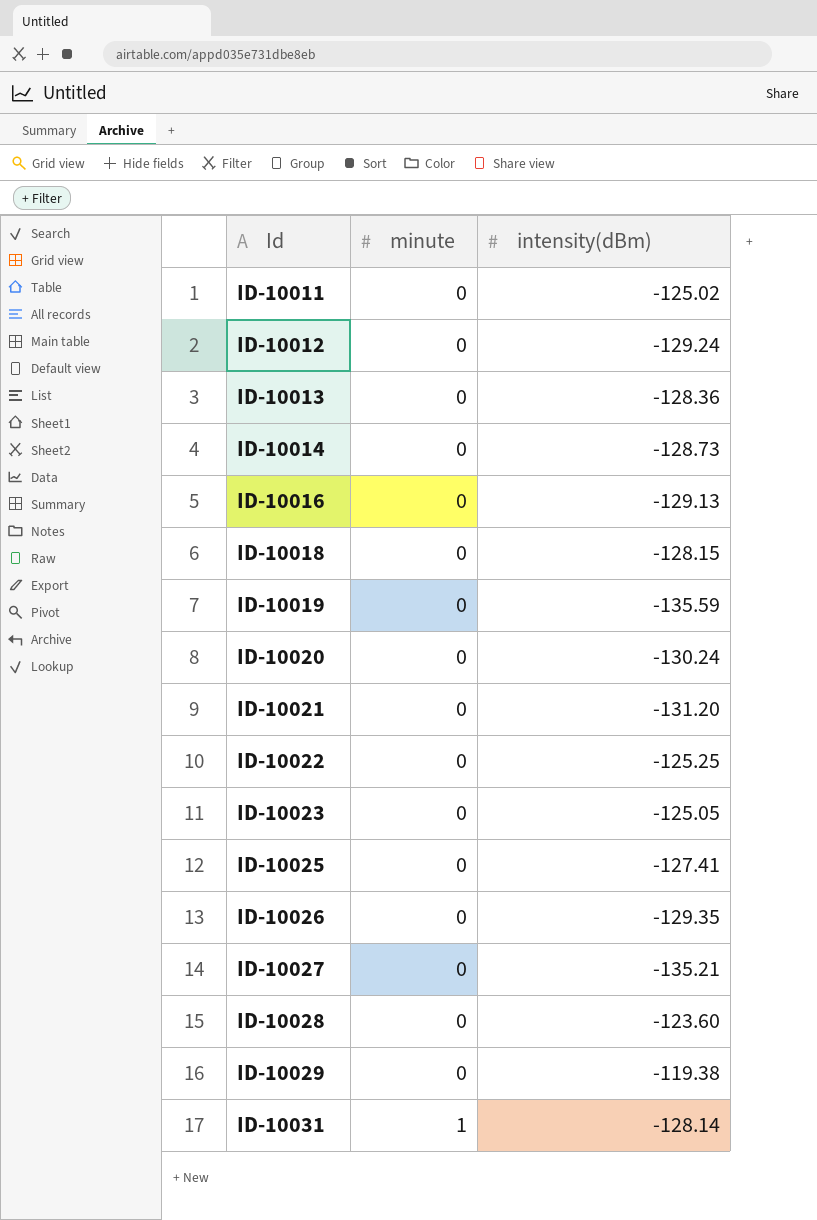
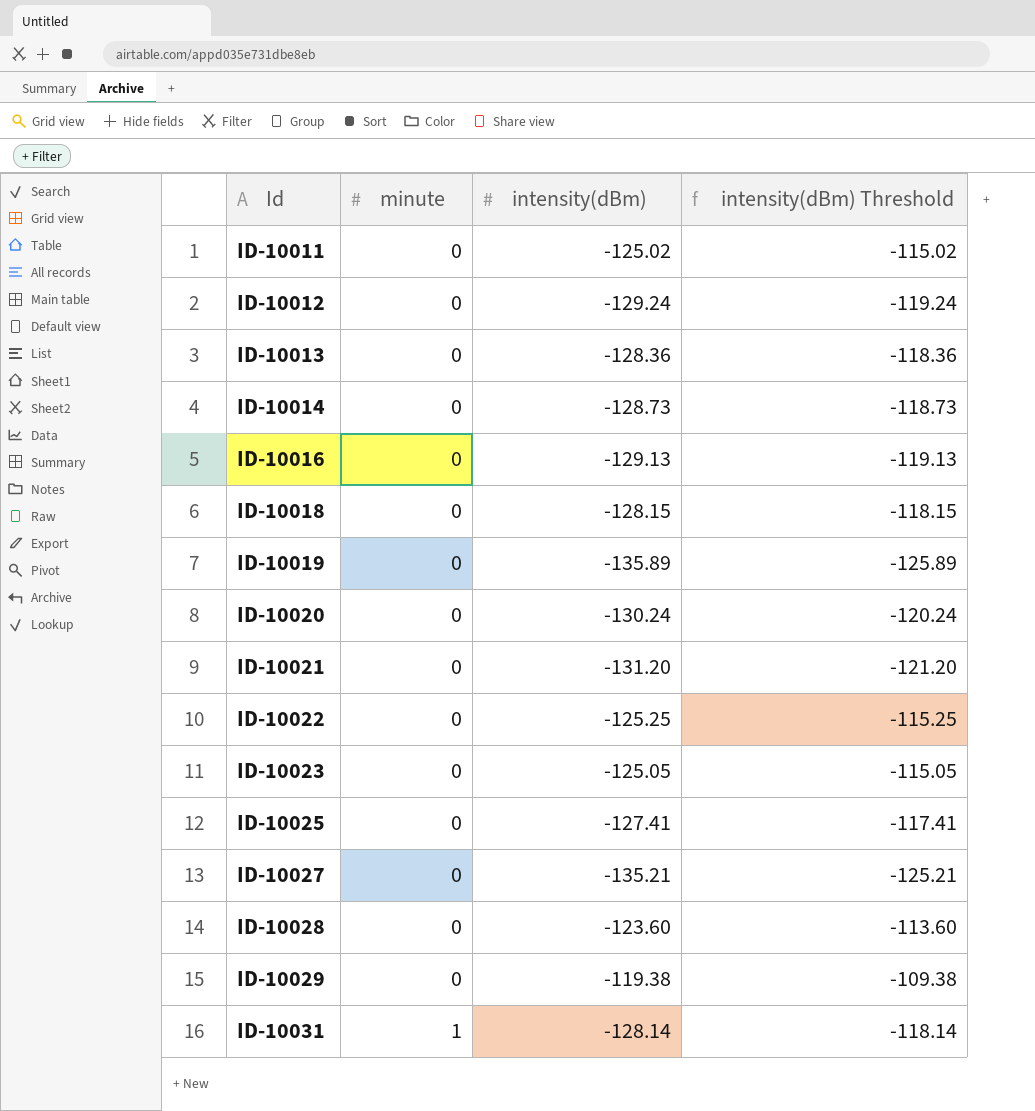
column intensity(dBm) Threshold | formula: none -> [intensity(dBm)] + 10
row ID-10026: 0 | -129.35 -> none
ID-10019 | intensity(dBm): -135.59 -> -135.89

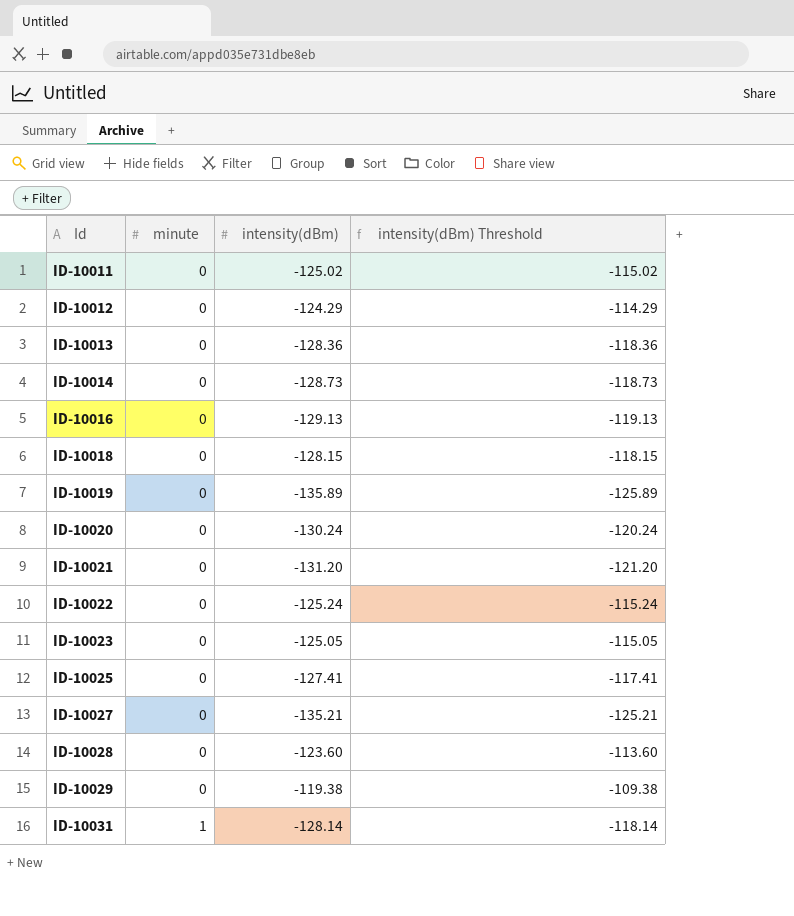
ID-10012 | intensity(dBm): -129.24 -> -124.29
ID-10012 | intensity(dBm) Threshold: -119.24 -> -114.29
ID-10022 | intensity(dBm): -125.25 -> -125.24
ID-10022 | intensity(dBm) Threshold: -115.25 -> -115.24

